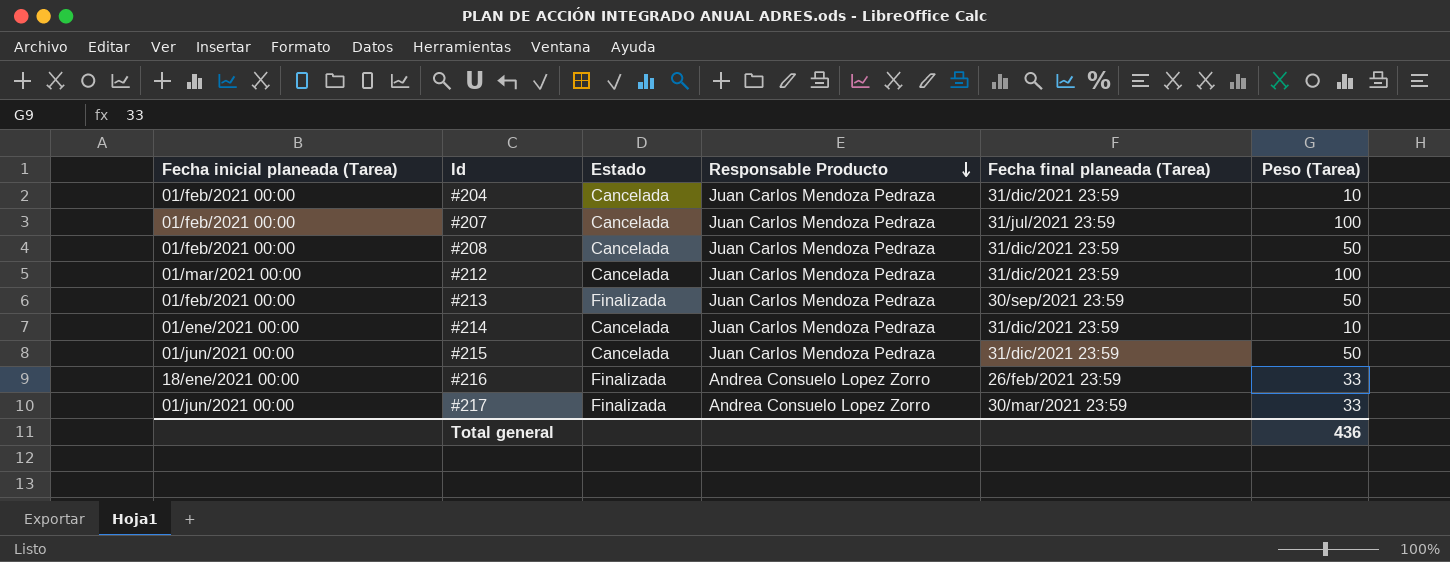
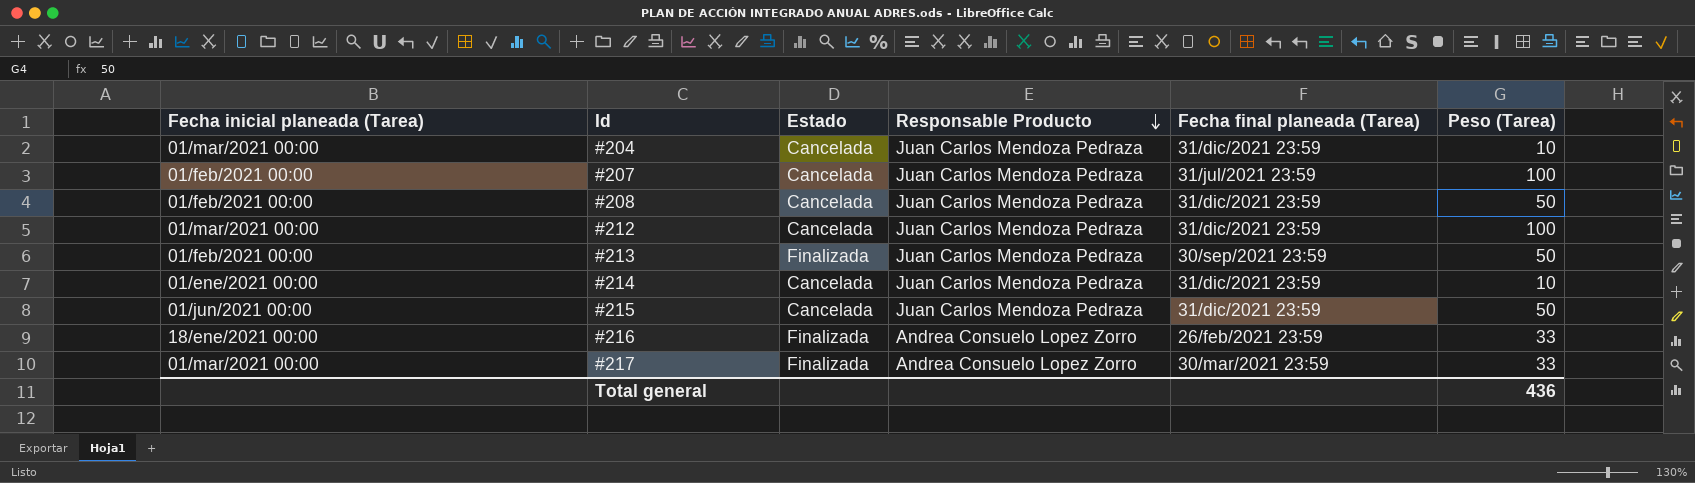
#204 | Fecha inicial planeada (Tarea): 01/feb/2021 00:00 -> 01/mar/2021 00:00
#217 | Fecha inicial planeada (Tarea): 01/jun/2021 00:00 -> 01/mar/2021 00:00

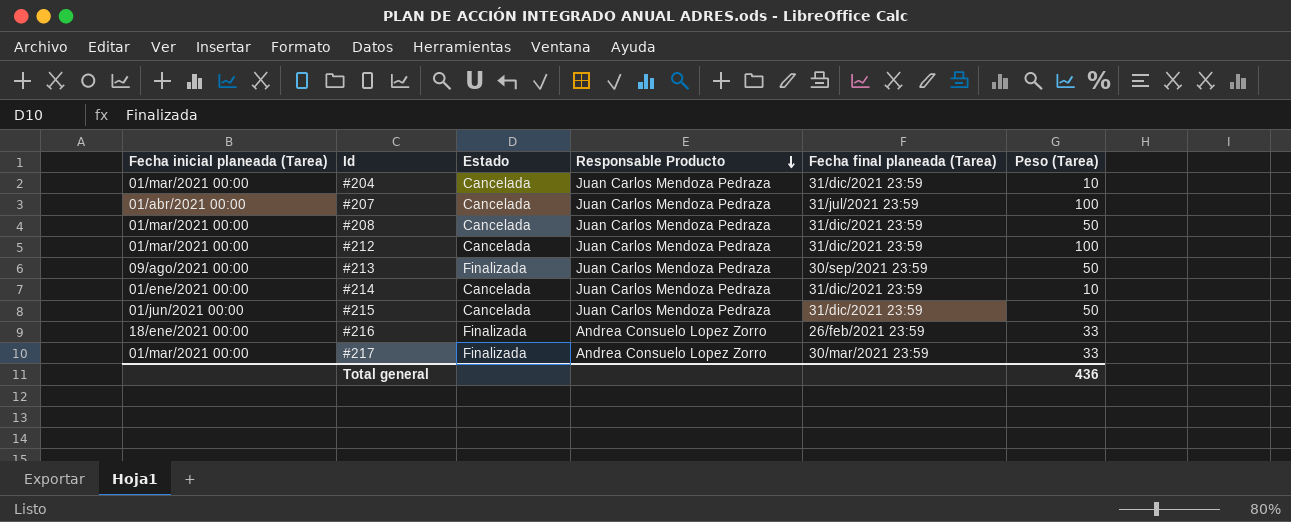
#207 | Fecha inicial planeada (Tarea): 01/feb/2021 00:00 -> 01/abr/2021 00:00
#208 | Fecha inicial planeada (Tarea): 01/feb/2021 00:00 -> 01/mar/2021 00:00
#213 | Fecha inicial planeada (Tarea): 01/feb/2021 00:00 -> 09/ago/2021 00:00

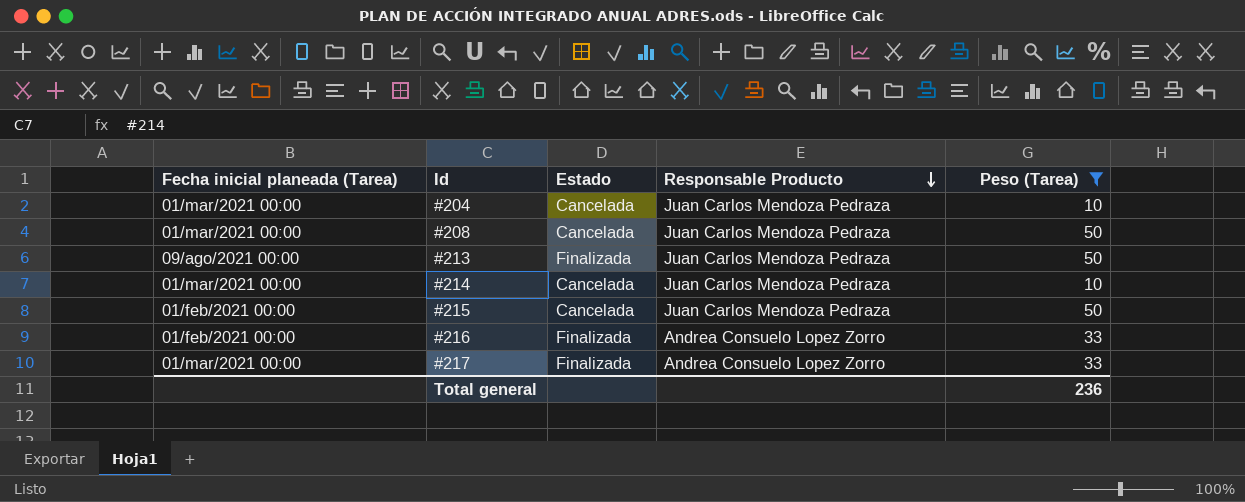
filter: none -> Peso (Tarea) != 100
column Fecha final planeada (Tarea) | position: 5 -> none
#214 | Fecha inicial planeada (Tarea): 01/ene/2021 00:00 -> 01/mar/2021 00:00
#215 | Fecha inicial planeada (Tarea): 01/jun/2021 00:00 -> 01/feb/2021 00:00
#216 | Fecha inicial planeada (Tarea): 18/ene/2021 00:00 -> 01/feb/2021 00:00
Total general | Peso (Tarea): 436 -> 236

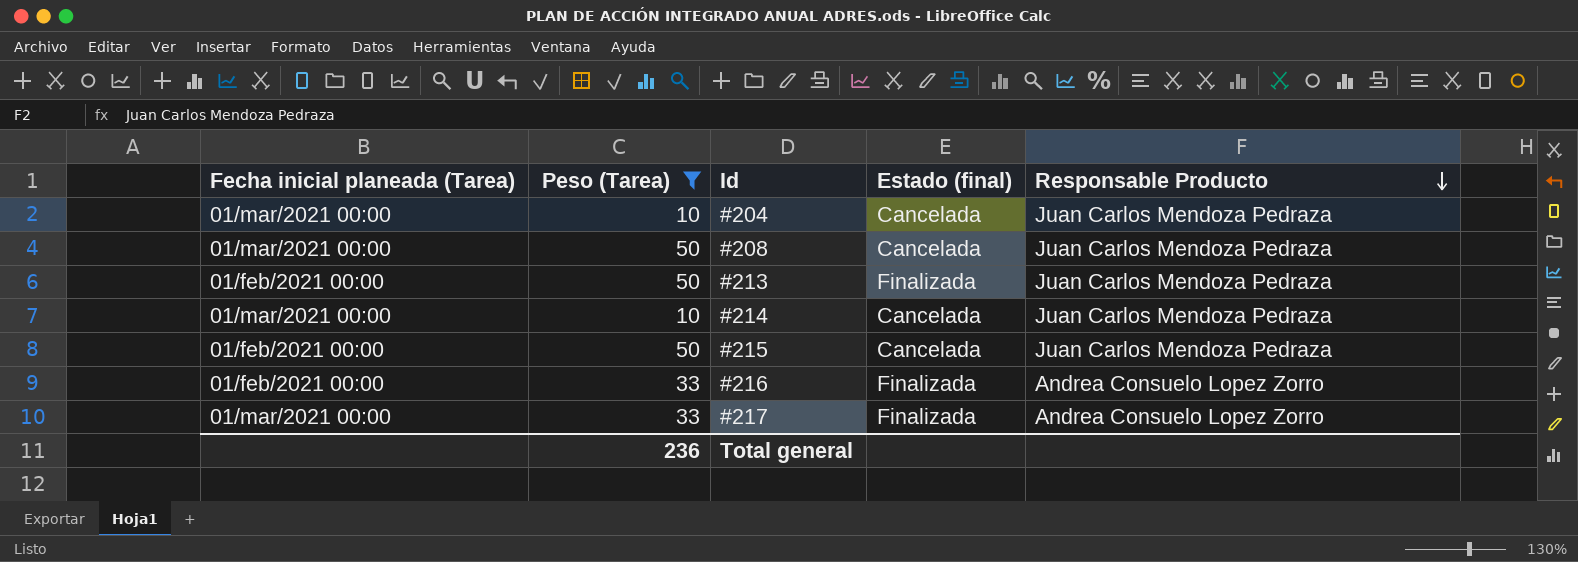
column Peso (Tarea) | position: 5 -> 2
column name: Estado -> Estado (final)
#213 | Fecha inicial planeada (Tarea): 09/ago/2021 00:00 -> 01/feb/2021 00:00

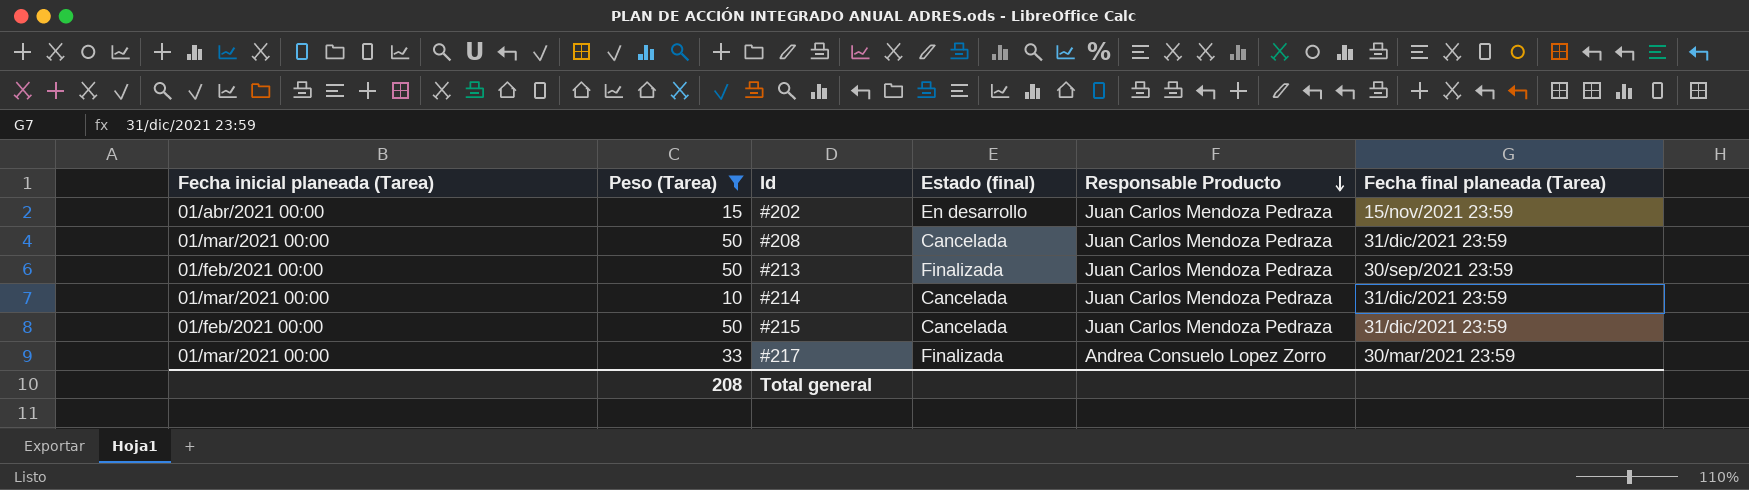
column Fecha final planeada (Tarea) | position: none -> 6
row #204: 01/mar/2021 00:00 | 10 | Cancelada | Juan Carlos Mendoza Pedraza -> none
row #216: 01/feb/2021 00:00 | 33 | Finalizada | Andrea Consuelo Lopez Zorro -> none
row #202: none -> 01/abr/2021 00:00 | 15 | En desarrollo | Juan Carlos Mendoza Pedraza | 15/nov/2021 23:59
Total general | Peso (Tarea): 236 -> 208

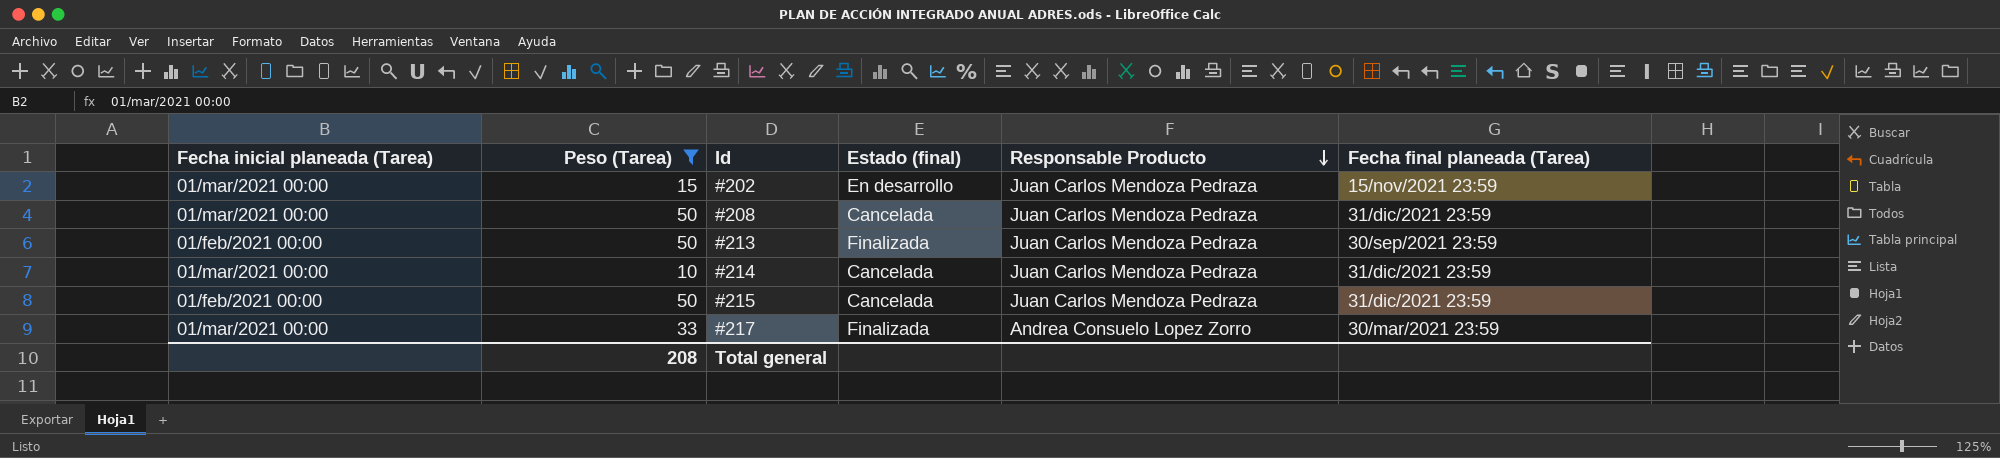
#202 | Fecha inicial planeada (Tarea): 01/abr/2021 00:00 -> 01/mar/2021 00:00

